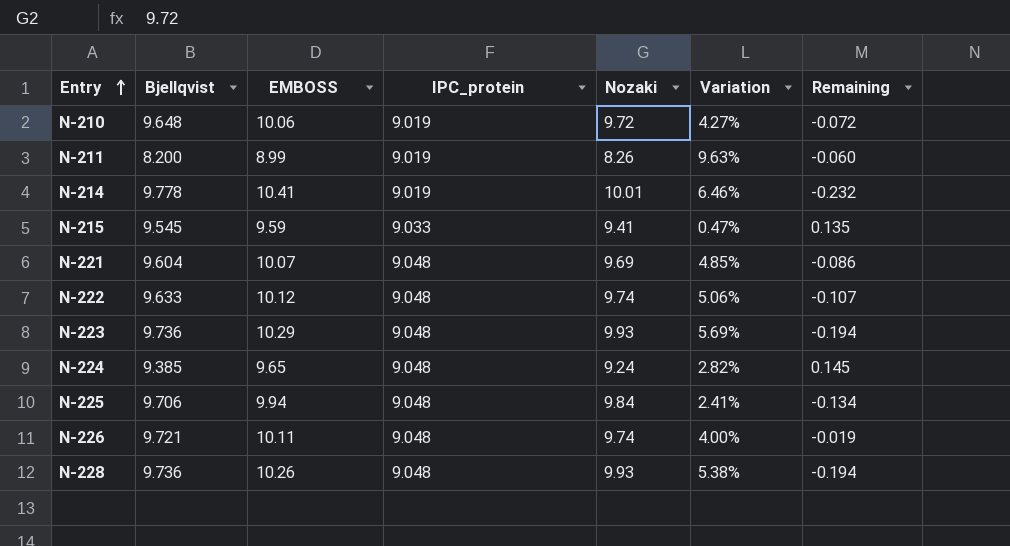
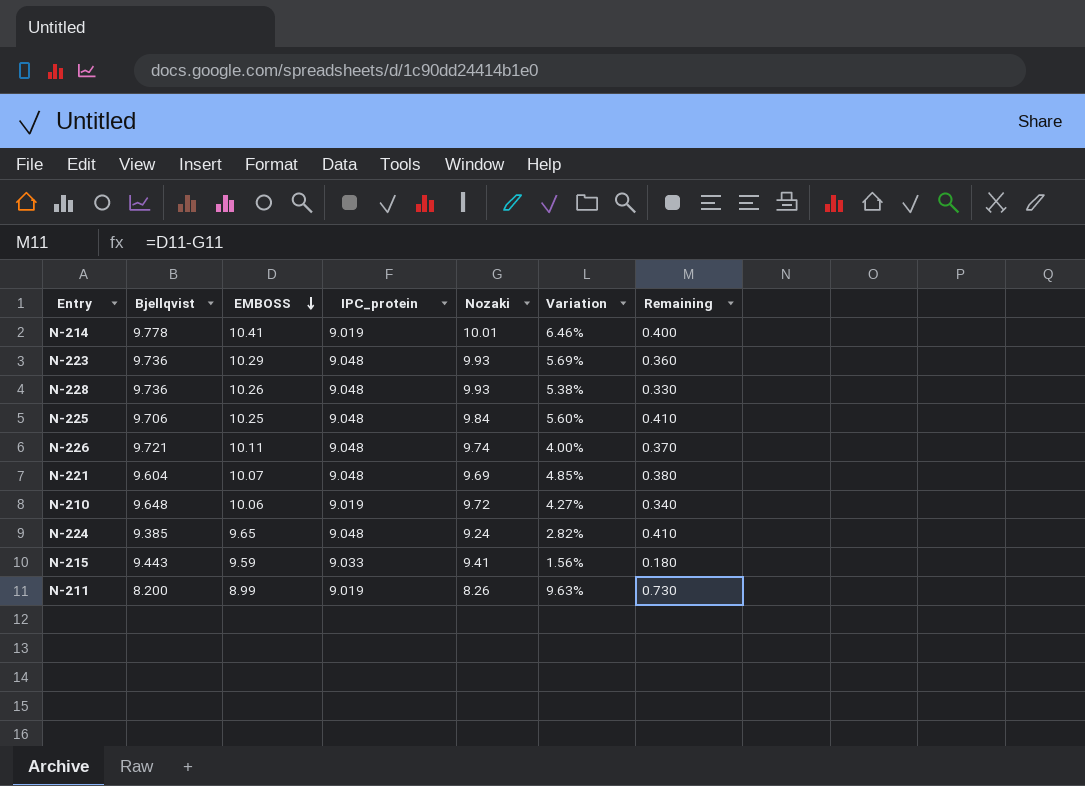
row order: Entry ascending -> EMBOSS descending
column Remaining | formula: [Bjellqvist] - [Nozaki] -> [EMBOSS] - [Nozaki]
row N-222: 9.633 | 10.12 | 9.048 | 9.74 | 5.06% | -0.107 -> none
N-225 | EMBOSS: 9.94 -> 10.25
N-225 | Variation: 2.41% -> 5.60%
N-215 | Bjellqvist: 9.545 -> 9.443
N-215 | Variation: 0.47% -> 1.56%

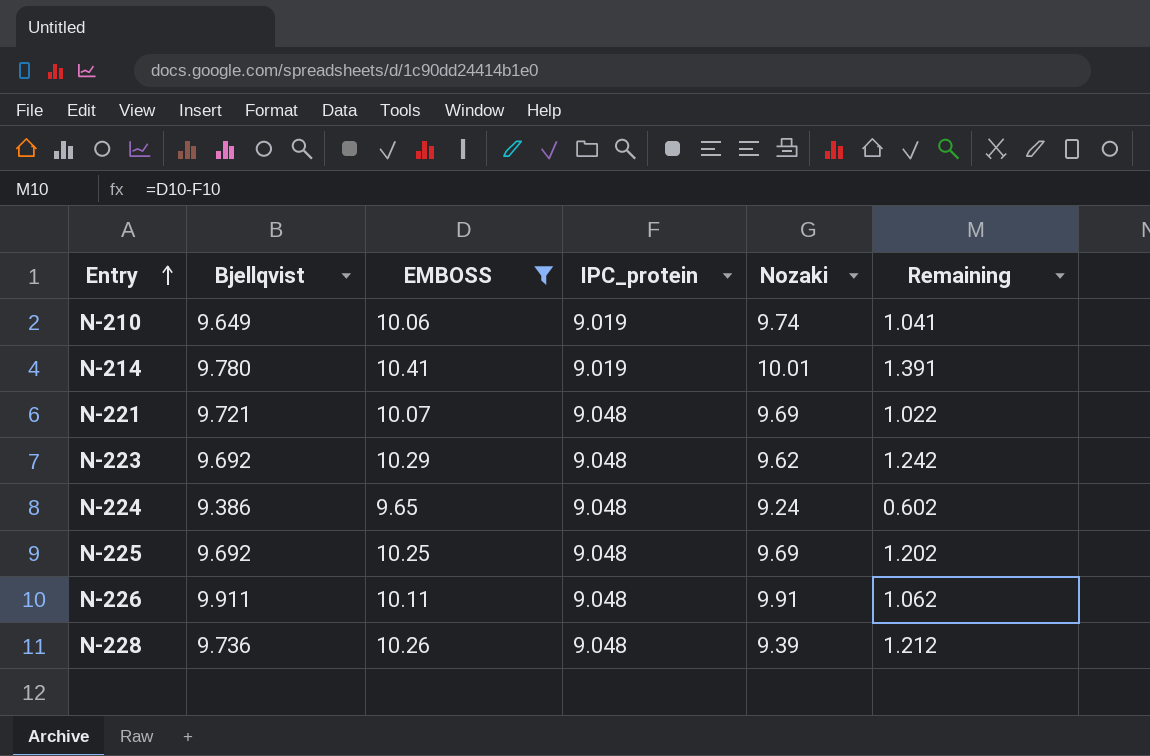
filter: none -> EMBOSS >= 9.65
row order: EMBOSS descending -> Entry ascending
column Variation | formula: ([EMBOSS] - [Bjellqvist]) / [Bjellqvist] -> none
column Remaining | formula: [EMBOSS] - [Nozaki] -> [EMBOSS] - [IPC_protein]
N-210 | Bjellqvist: 9.648 -> 9.649
N-210 | Nozaki: 9.72 -> 9.74
N-214 | Bjellqvist: 9.778 -> 9.780
N-221 | Bjellqvist: 9.604 -> 9.721
N-223 | Bjellqvist: 9.736 -> 9.692
N-223 | Nozaki: 9.93 -> 9.62
N-224 | Bjellqvist: 9.385 -> 9.386
N-225 | Bjellqvist: 9.706 -> 9.692
N-225 | Nozaki: 9.84 -> 9.69
N-226 | Bjellqvist: 9.721 -> 9.911
N-226 | Nozaki: 9.74 -> 9.91
N-228 | Nozaki: 9.93 -> 9.39

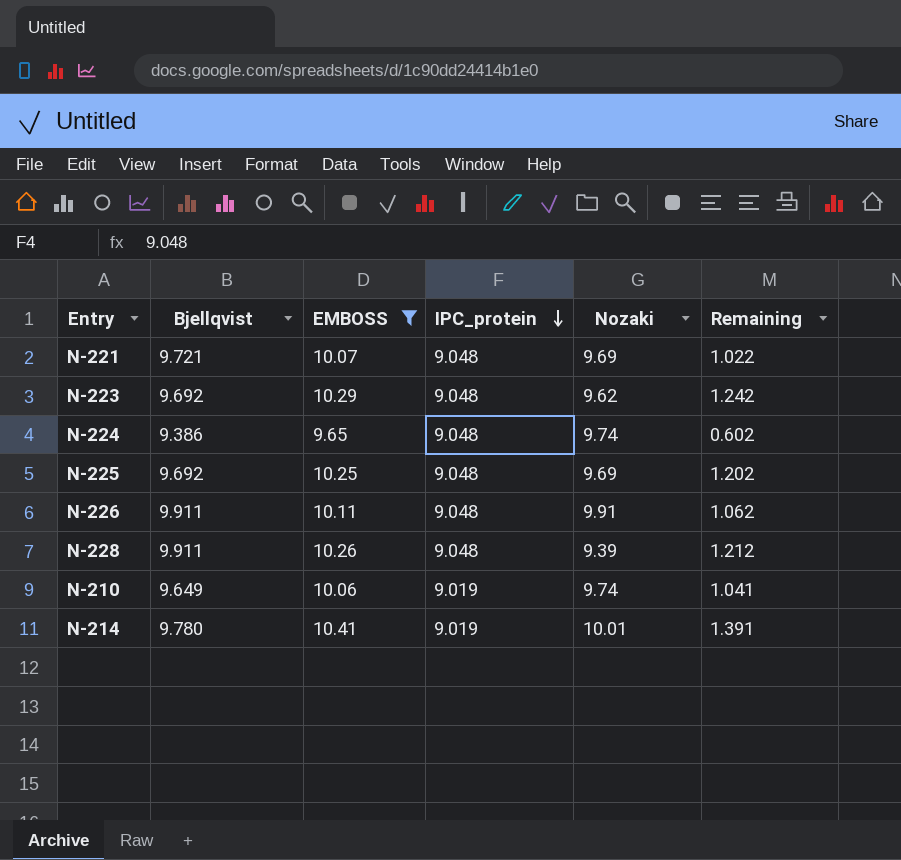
row order: Entry ascending -> IPC_protein descending
N-224 | Nozaki: 9.24 -> 9.74
N-228 | Bjellqvist: 9.736 -> 9.911

